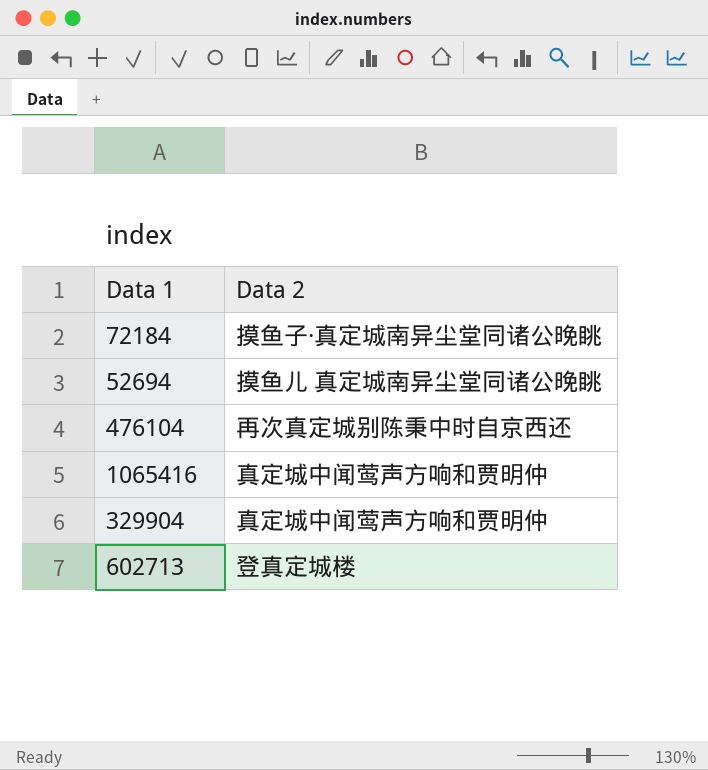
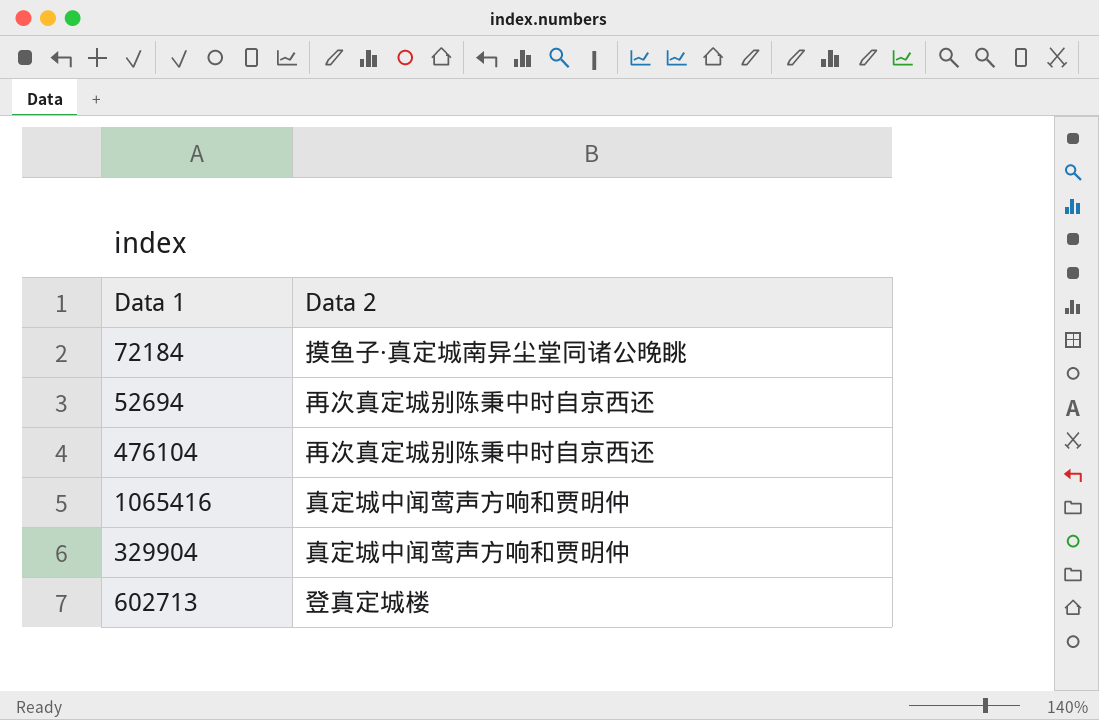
52694 | Data 2: 摸鱼儿 真定城南异尘堂同诸公晚眺 -> 再次真定城别陈秉中时自京西还

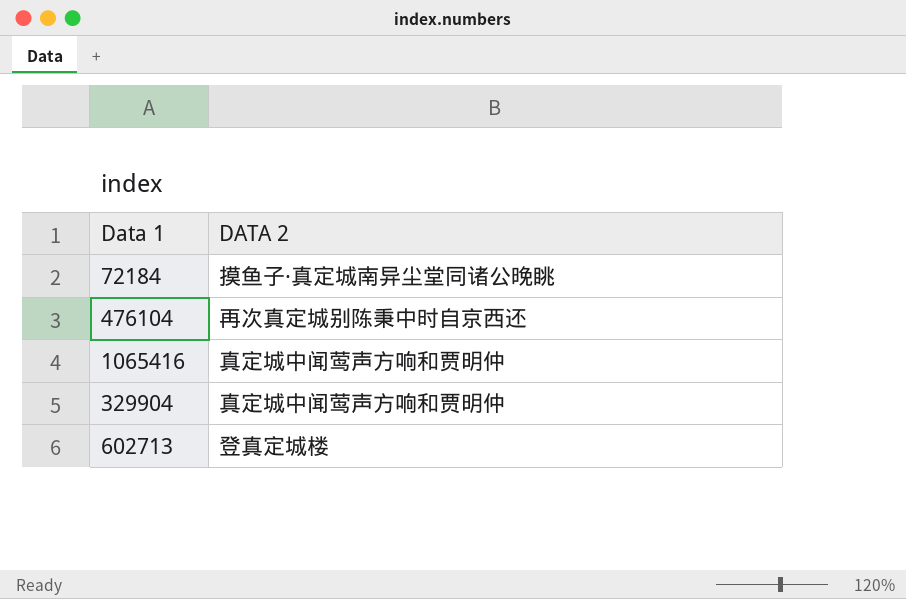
column name: Data 2 -> DATA 2
row 52694: 再次真定城别陈秉中时自京西还 -> none

